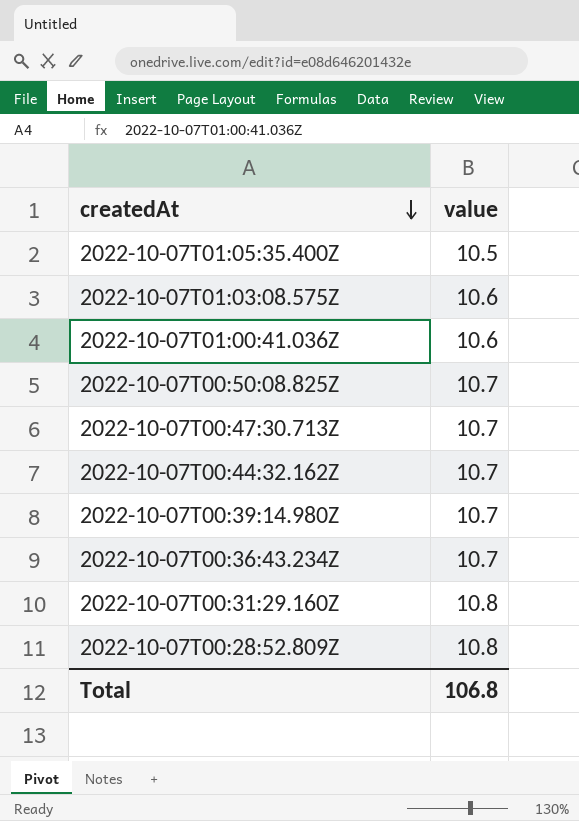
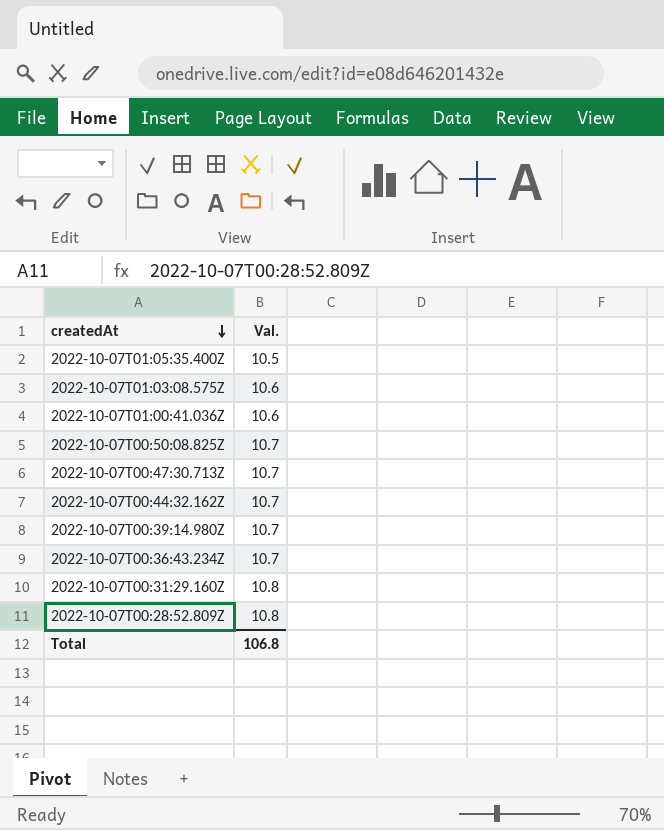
column name: value -> Val.

